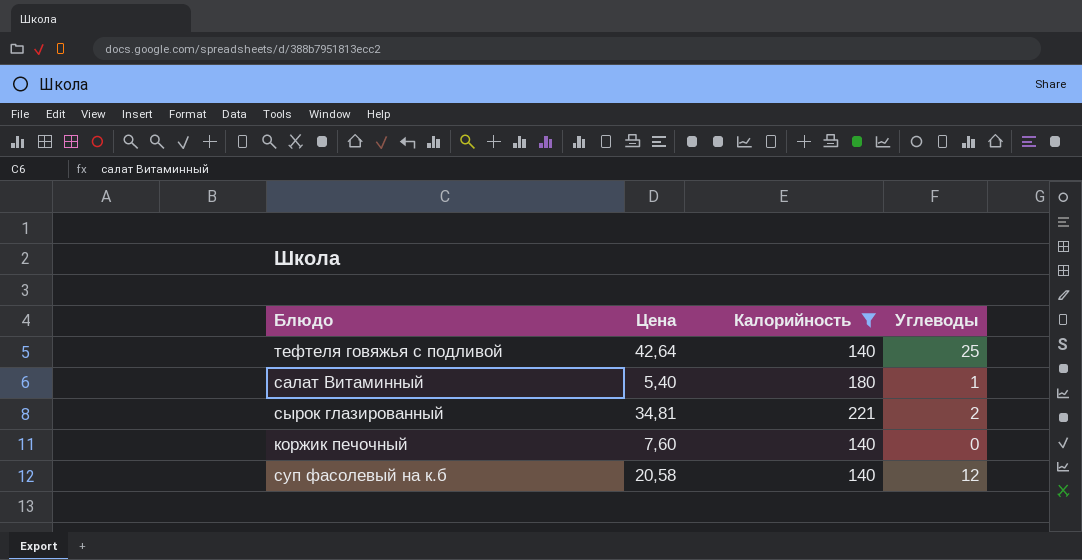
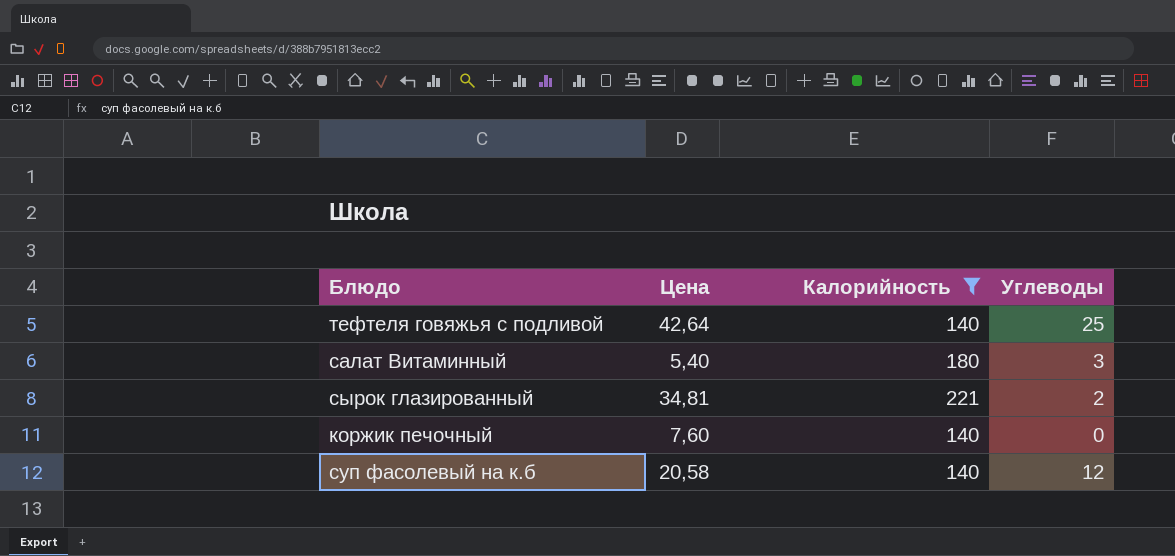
салат Витаминный | Углеводы: 1 -> 3

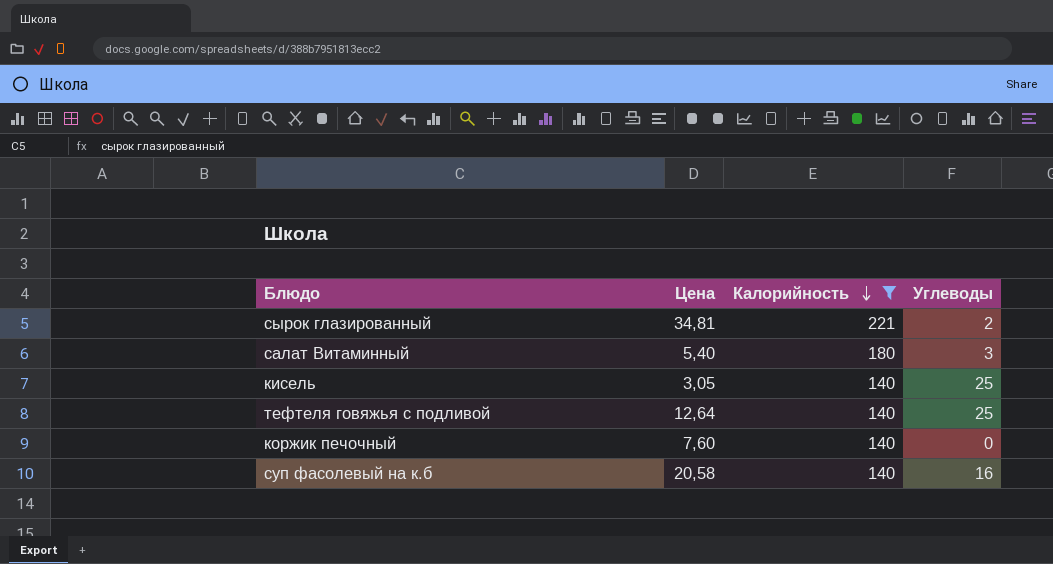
row order: none -> Калорийность descending
row кисель: none -> 3,05 | 140 | 25
тефтеля говяжья с подливой | Цена: 42,64 -> 12,64
суп фасолевый на к.б | Углеводы: 12 -> 16

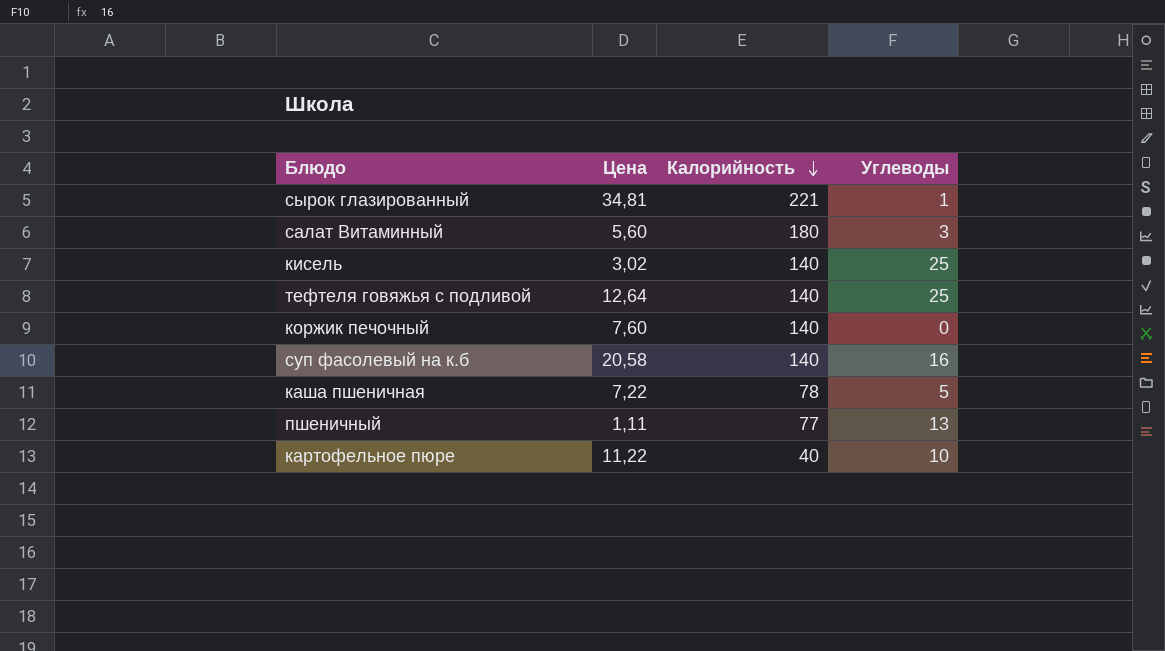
filter: Калорийность >= 140 -> none
сырок глазированный | Углеводы: 2 -> 1
салат Витаминный | Цена: 5,40 -> 5,60
кисель | Цена: 3,05 -> 3,02

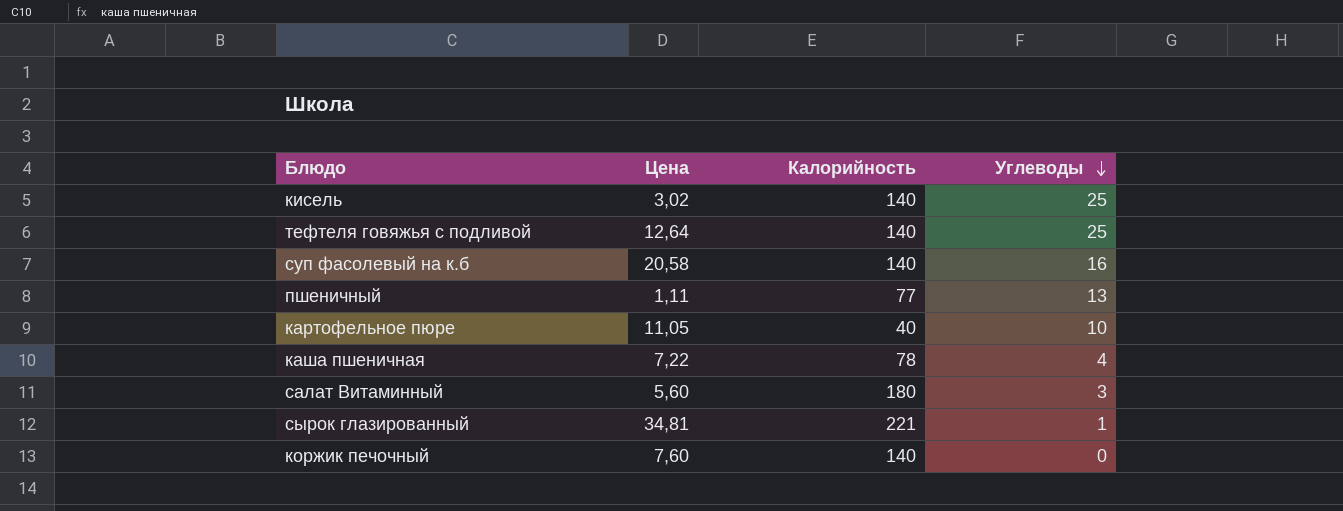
row order: Калорийность descending -> Углеводы descending
картофельное пюре | Цена: 11,22 -> 11,05
каша пшеничная | Углеводы: 5 -> 4

